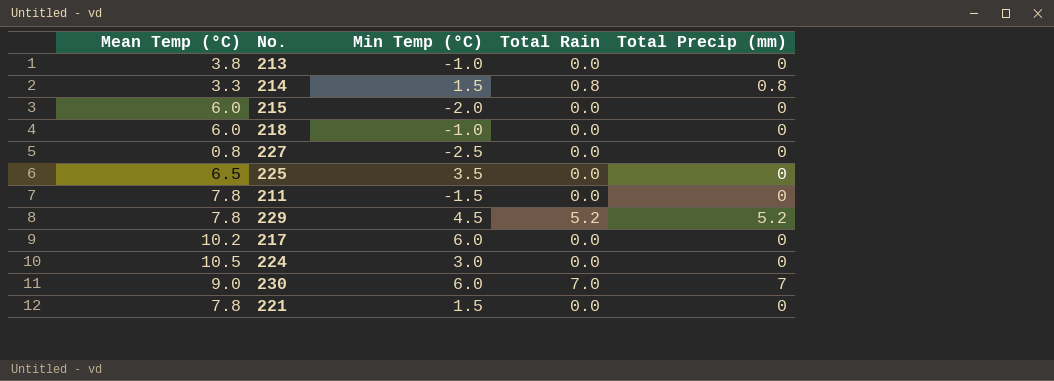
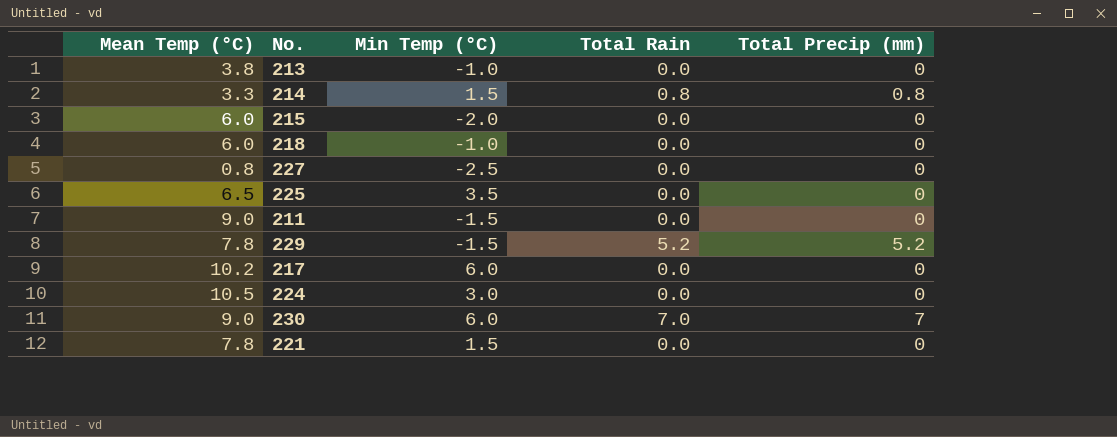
211 | Mean Temp (°C): 7.8 -> 9.0
229 | Min Temp (°C): 4.5 -> -1.5

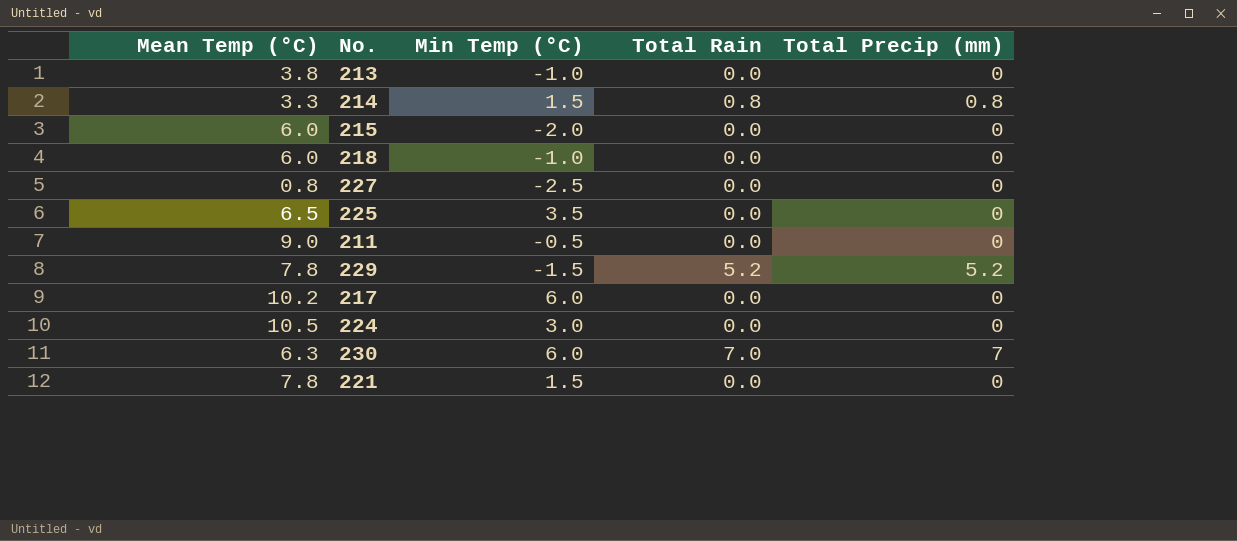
211 | Min Temp (°C): -1.5 -> -0.5
230 | Mean Temp (°C): 9.0 -> 6.3

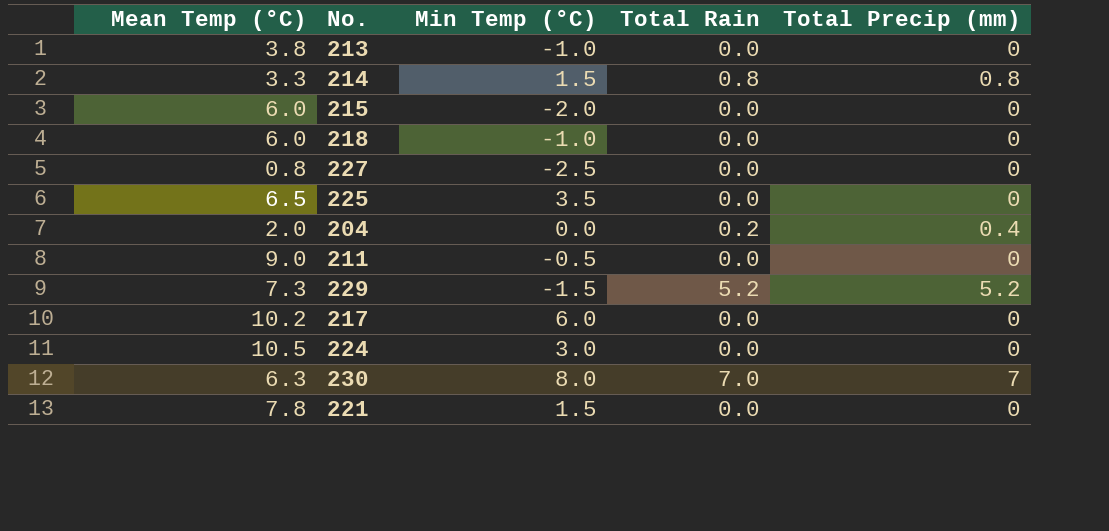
row 204: none -> 2.0 | 0.0 | 0.2 | 0.4
229 | Mean Temp (°C): 7.8 -> 7.3
230 | Min Temp (°C): 6.0 -> 8.0

